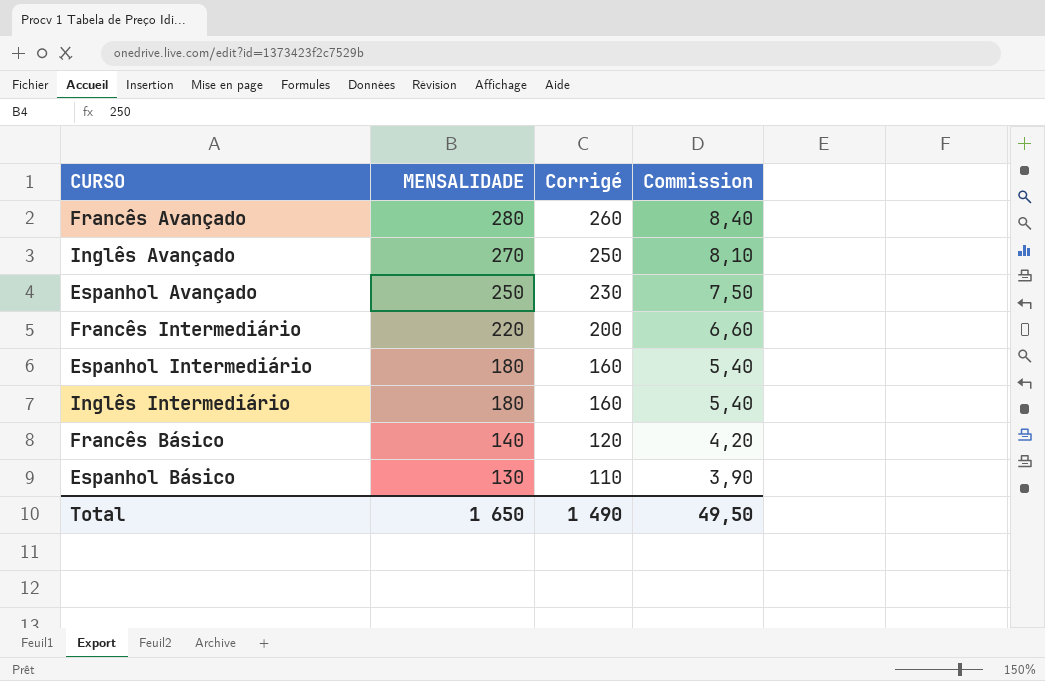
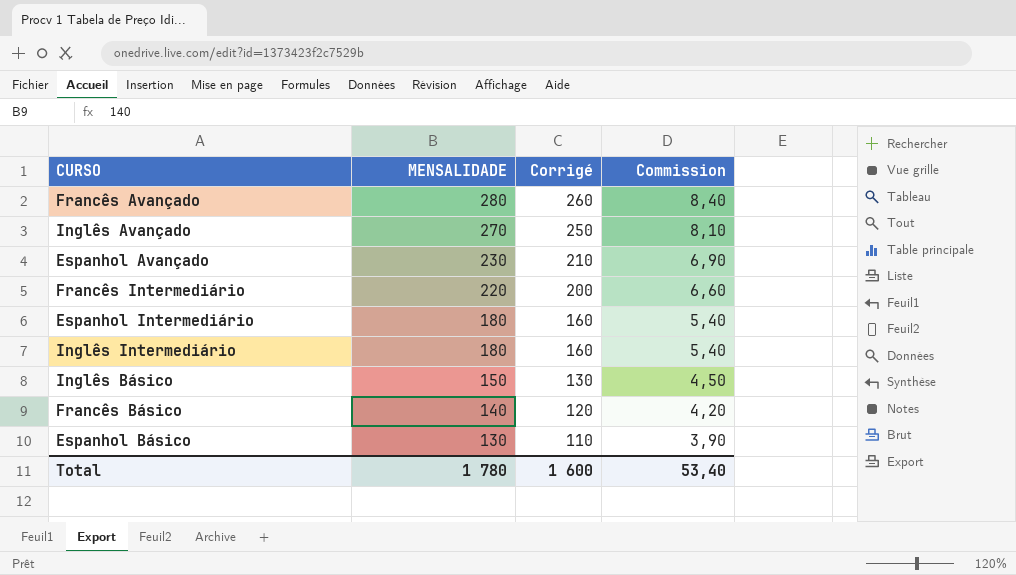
Espanhol Avançado | MENSALIDADE: 250 -> 230
Espanhol Avançado | Corrigé: 230 -> 210
Espanhol Avançado | Commission: 7,50 -> 6,90
row Inglês Básico: none -> 150 | 130 | 4,50
Total | MENSALIDADE: 1 650 -> 1 780
Total | Corrigé: 1 490 -> 1 600
Total | Commission: 49,50 -> 53,40

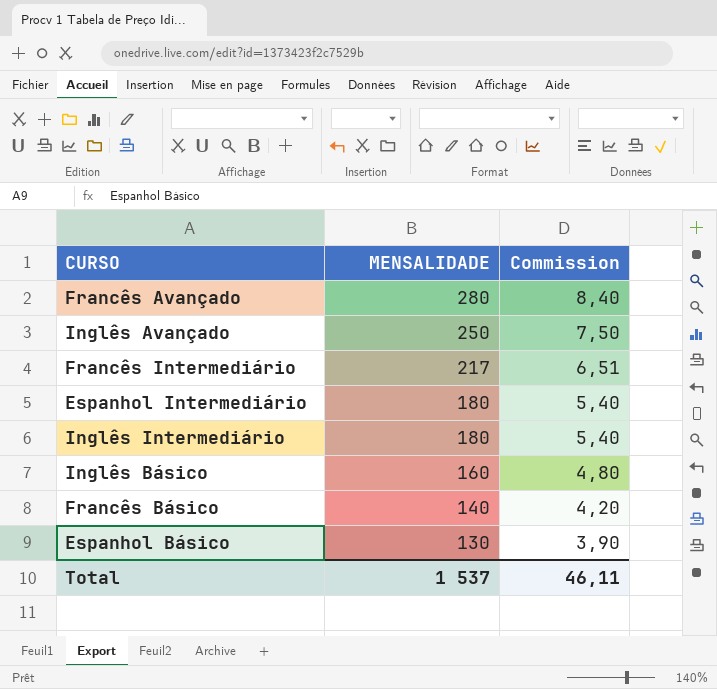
column Corrigé | formula: [MENSALIDADE] - 20 -> none
row Espanhol Avançado: 230 | 210 | 6,90 -> none
Inglês Avançado | MENSALIDADE: 270 -> 250
Inglês Avançado | Commission: 8,10 -> 7,50
Francês Intermediário | MENSALIDADE: 220 -> 217
Francês Intermediário | Commission: 6,60 -> 6,51
Inglês Básico | MENSALIDADE: 150 -> 160
Inglês Básico | Commission: 4,50 -> 4,80
Total | MENSALIDADE: 1 780 -> 1 537
Total | Commission: 53,40 -> 46,11

